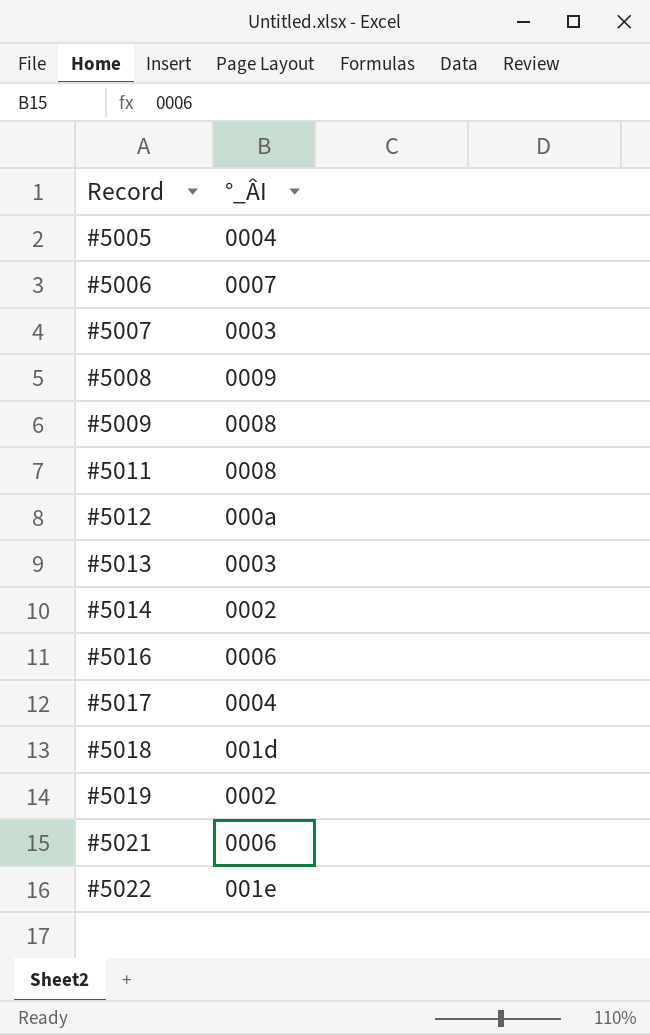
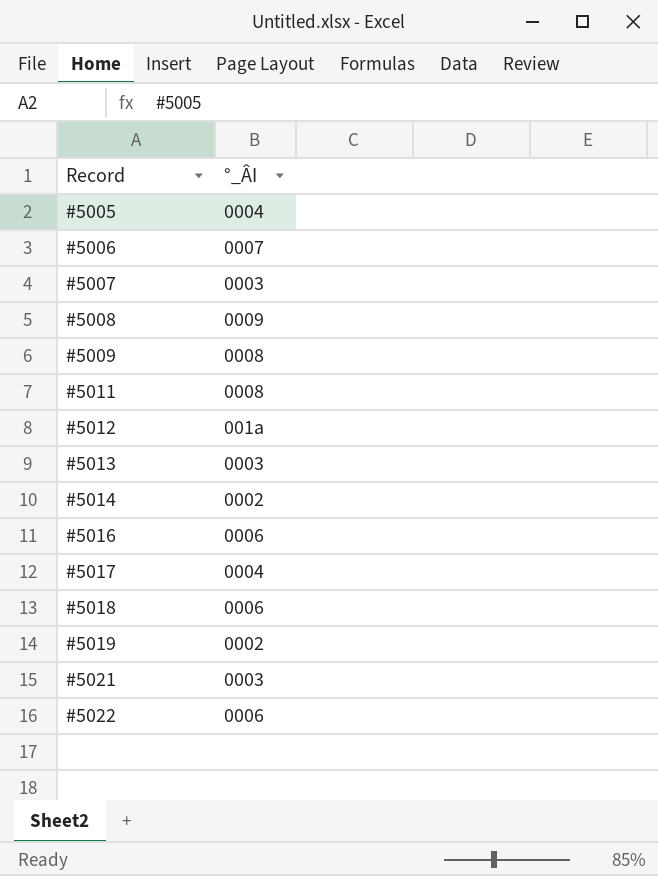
#5012 | °_ÂI: 000a -> 001a
#5018 | °_ÂI: 001d -> 0006
#5021 | °_ÂI: 0006 -> 0003
#5022 | °_ÂI: 001e -> 0006

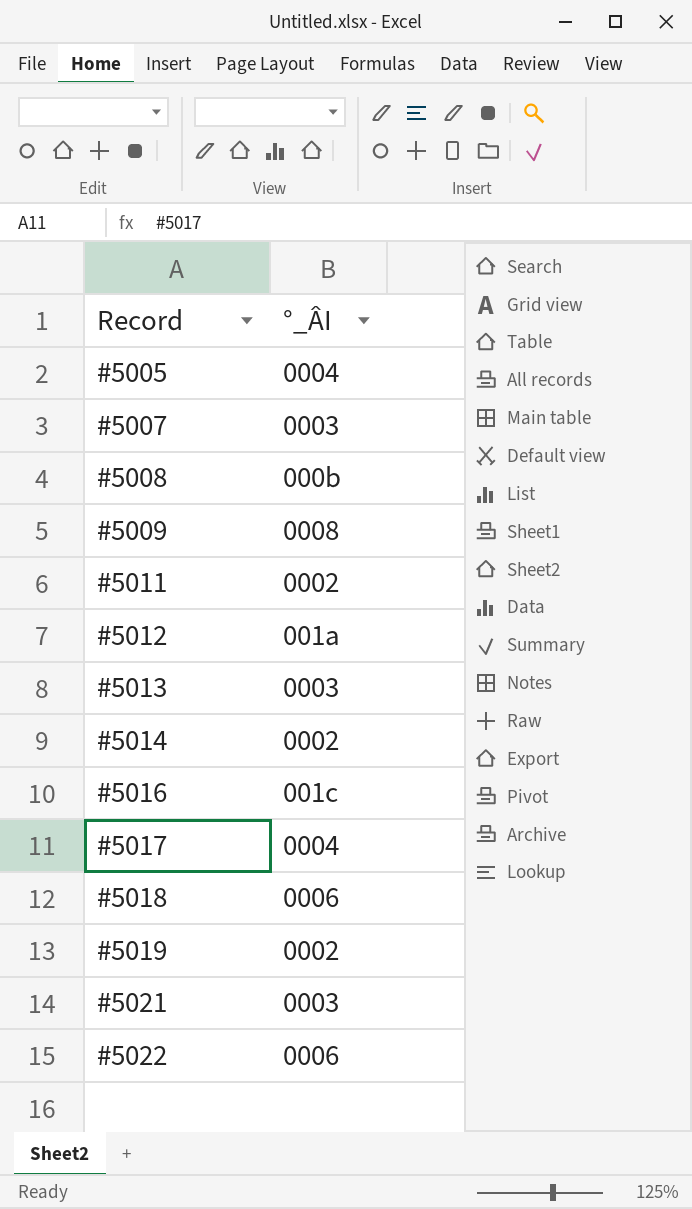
row #5006: 0007 -> none
#5008 | °_ÂI: 0009 -> 000b
#5011 | °_ÂI: 0008 -> 0002
#5016 | °_ÂI: 0006 -> 001c

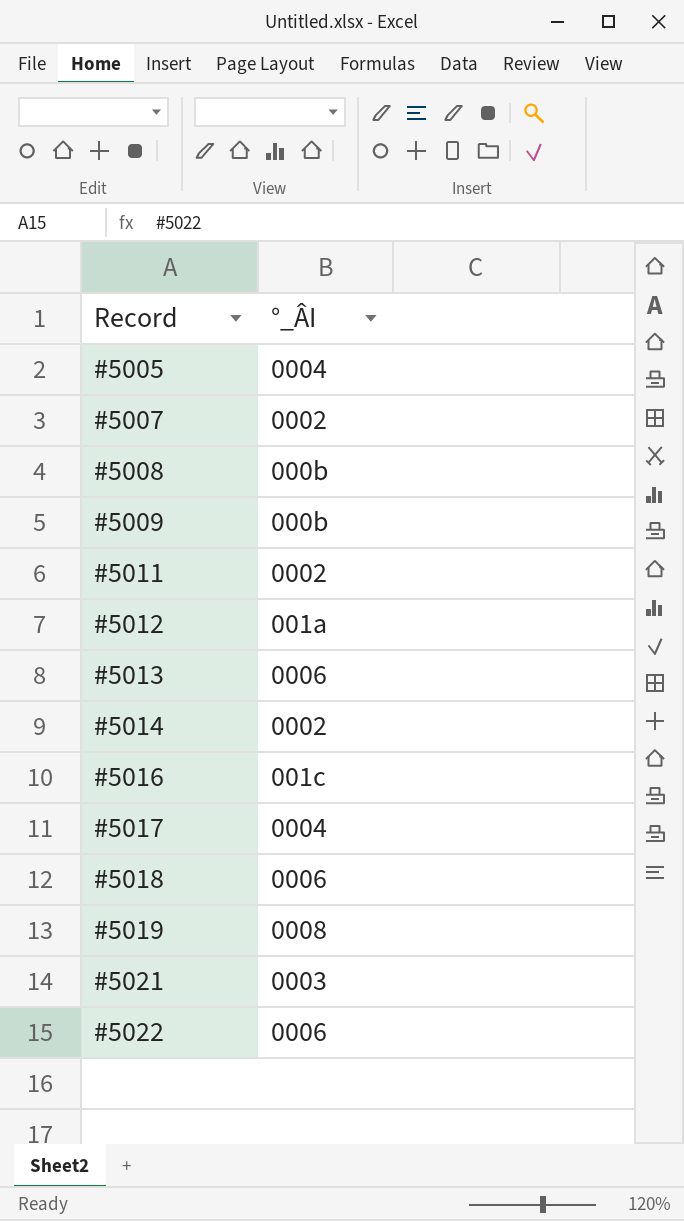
#5007 | °_ÂI: 0003 -> 0002
#5009 | °_ÂI: 0008 -> 000b
#5013 | °_ÂI: 0003 -> 0006
#5019 | °_ÂI: 0002 -> 0008

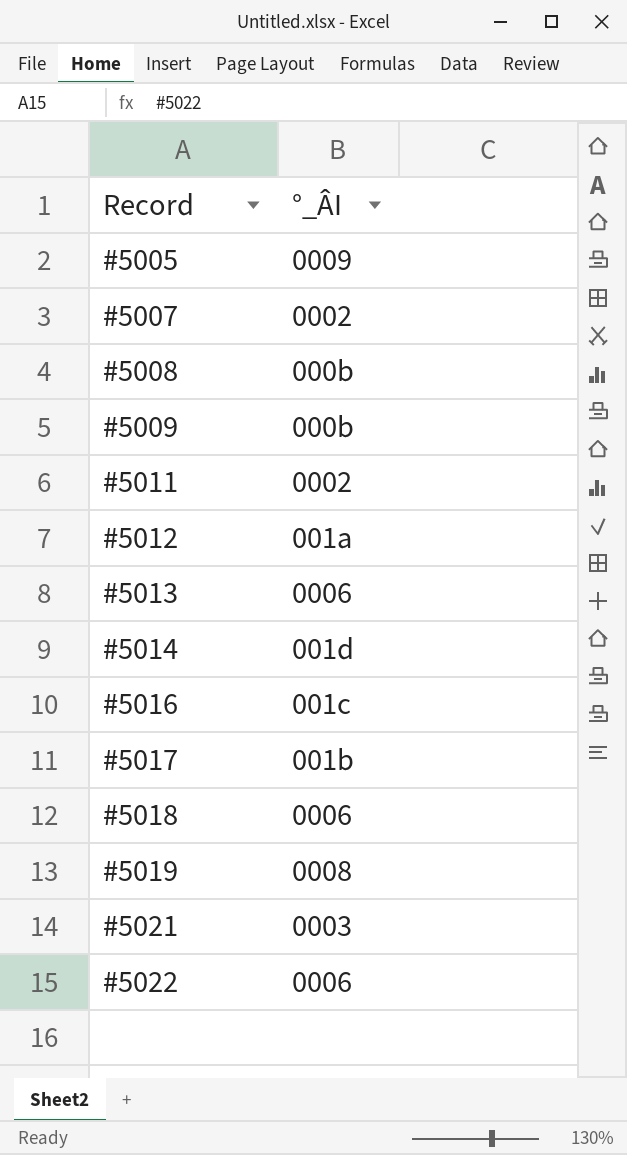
#5005 | °_ÂI: 0004 -> 0009
#5014 | °_ÂI: 0002 -> 001d
#5017 | °_ÂI: 0004 -> 001b

